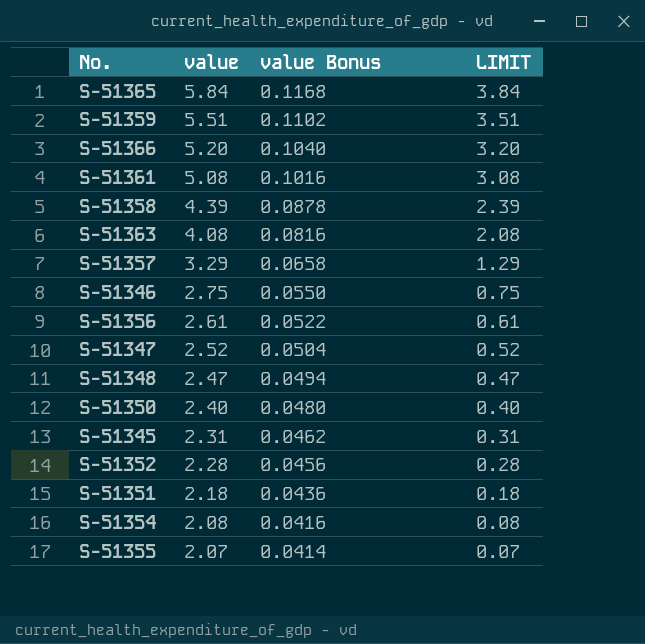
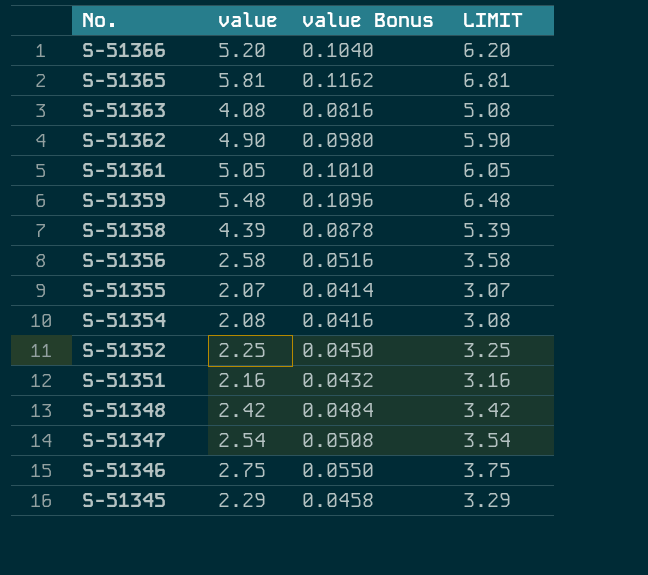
row order: value descending -> No. descending
column LIMIT | formula: [value] - 2 -> [value] + 1
row S-51357: 3.29 | 0.0658 | 1.29 -> none
row S-51350: 2.40 | 0.0480 | 0.40 -> none
S-51365 | value: 5.84 -> 5.81
S-51365 | value Bonus: 0.1168 -> 0.1162
row S-51362: none -> 4.90 | 0.0980 | 5.90
S-51361 | value: 5.08 -> 5.05
S-51361 | value Bonus: 0.1016 -> 0.1010
S-51359 | value: 5.51 -> 5.48
S-51359 | value Bonus: 0.1102 -> 0.1096
S-51356 | value: 2.61 -> 2.58
S-51356 | value Bonus: 0.0522 -> 0.0516
S-51352 | value: 2.28 -> 2.25
S-51352 | value Bonus: 0.0456 -> 0.0450
S-51351 | value: 2.18 -> 2.16
S-51351 | value Bonus: 0.0436 -> 0.0432
S-51348 | value: 2.47 -> 2.42
S-51348 | value Bonus: 0.0494 -> 0.0484
S-51347 | value: 2.52 -> 2.54
S-51347 | value Bonus: 0.0504 -> 0.0508
S-51345 | value: 2.31 -> 2.29
S-51345 | value Bonus: 0.0462 -> 0.0458

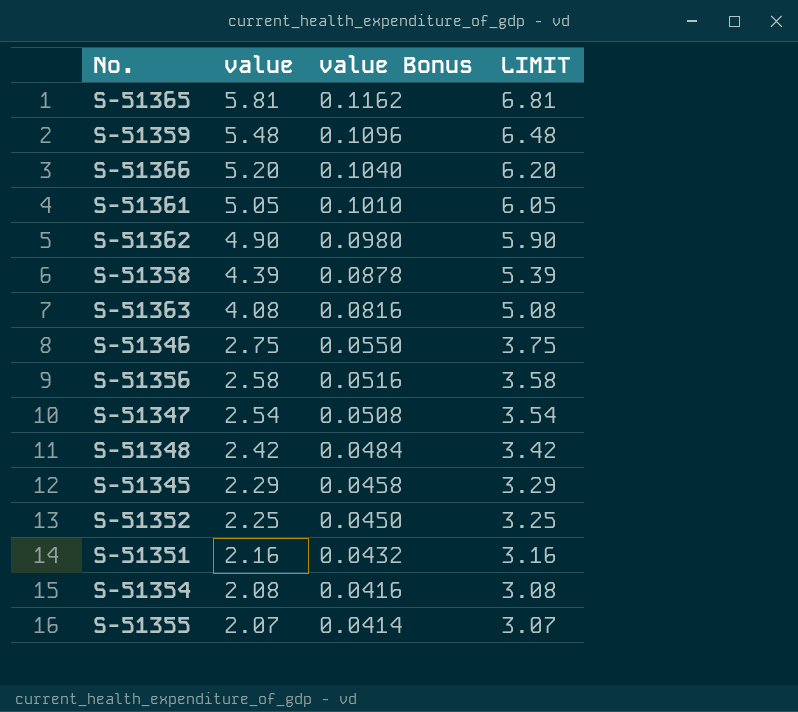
row order: No. descending -> value descending

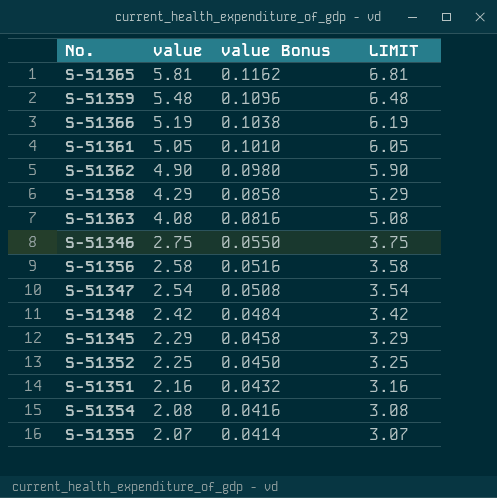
S-51366 | value: 5.20 -> 5.19
S-51366 | value Bonus: 0.1040 -> 0.1038
S-51366 | LIMIT: 6.20 -> 6.19
S-51358 | value: 4.39 -> 4.29
S-51358 | value Bonus: 0.0878 -> 0.0858
S-51358 | LIMIT: 5.39 -> 5.29

